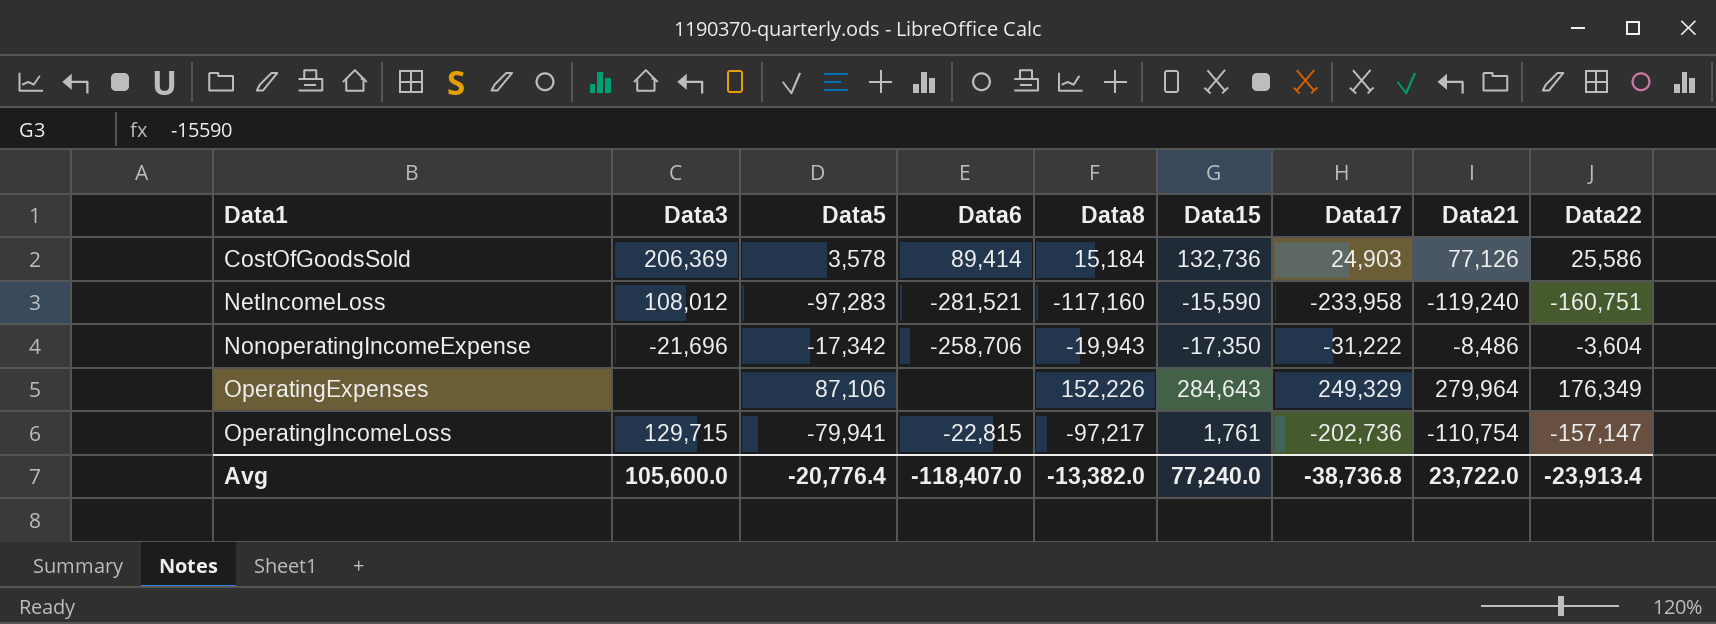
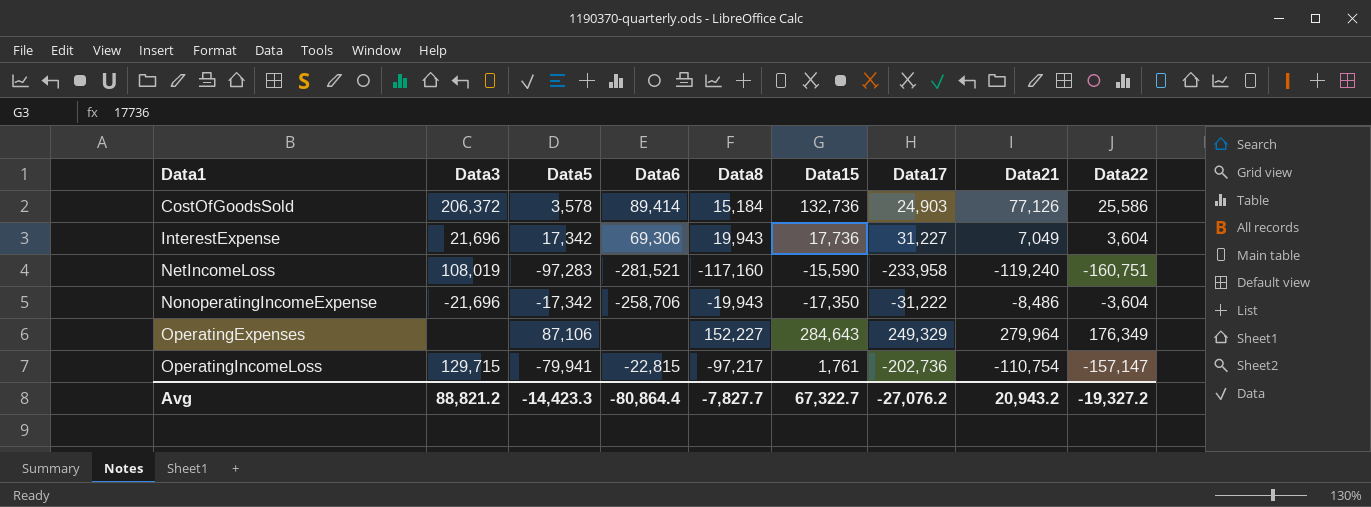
CostOfGoodsSold | Data3: 206,369 -> 206,372
row InterestExpense: none -> 21,696 | 17,342 | 69,306 | 19,943 | 17,736 | 31,227 | 7,049 | 3,604
NetIncomeLoss | Data3: 108,012 -> 108,019
OperatingExpenses | Data8: 152,226 -> 152,227
Avg | Data3: 105,600.0 -> 88,821.2
Avg | Data5: -20,776.4 -> -14,423.3
Avg | Data6: -118,407.0 -> -80,864.4
Avg | Data8: -13,382.0 -> -7,827.7
Avg | Data15: 77,240.0 -> 67,322.7
Avg | Data17: -38,736.8 -> -27,076.2
Avg | Data21: 23,722.0 -> 20,943.2
Avg | Data22: -23,913.4 -> -19,327.2

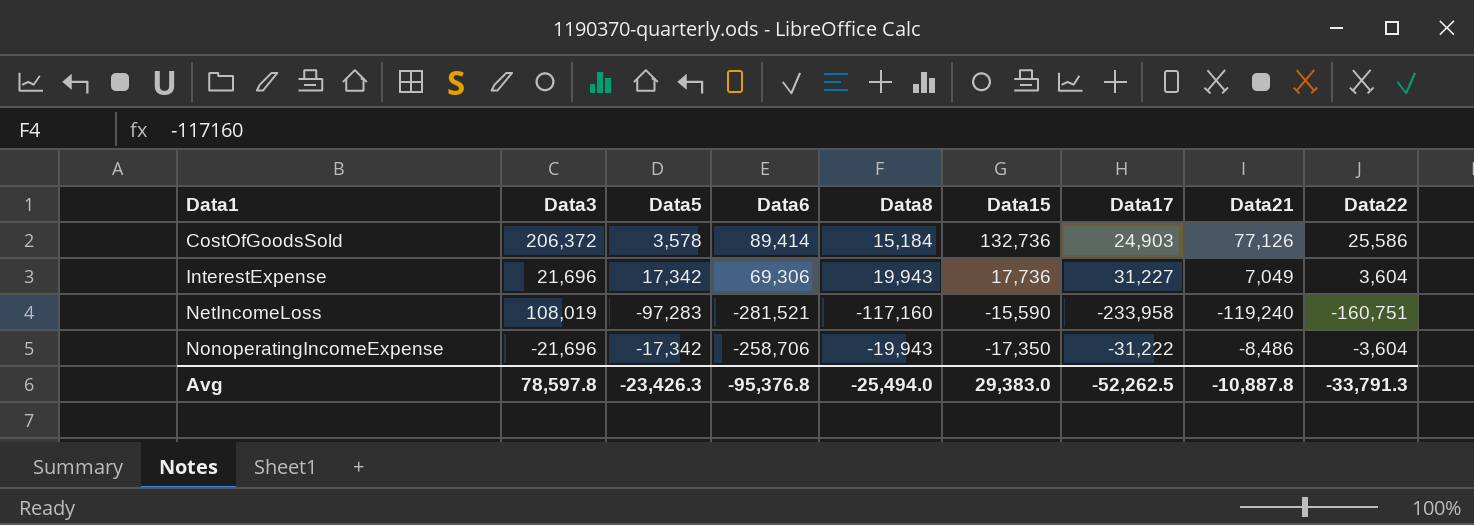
row OperatingExpenses: none | 87,106 | none | 152,227 | 284,643 | 249,329 | 279,964 | 176,349 -> none
row OperatingIncomeLoss: 129,715 | -79,941 | -22,815 | -97,217 | 1,761 | -202,736 | -110,754 | -157,147 -> none
Avg | Data3: 88,821.2 -> 78,597.8
Avg | Data5: -14,423.3 -> -23,426.3
Avg | Data6: -80,864.4 -> -95,376.8
Avg | Data8: -7,827.7 -> -25,494.0
Avg | Data15: 67,322.7 -> 29,383.0
Avg | Data17: -27,076.2 -> -52,262.5
Avg | Data21: 20,943.2 -> -10,887.8
Avg | Data22: -19,327.2 -> -33,791.3

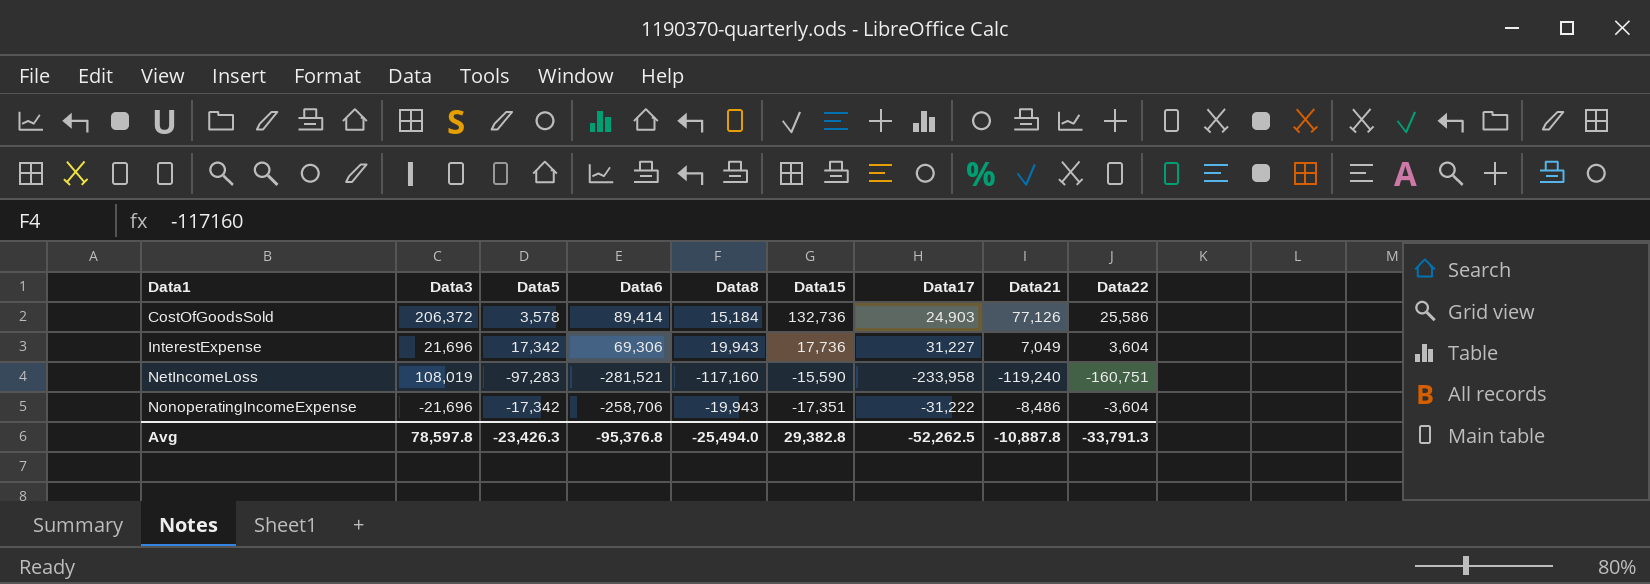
NonoperatingIncomeExpense | Data15: -17,350 -> -17,351
Avg | Data15: 29,383.0 -> 29,382.8

